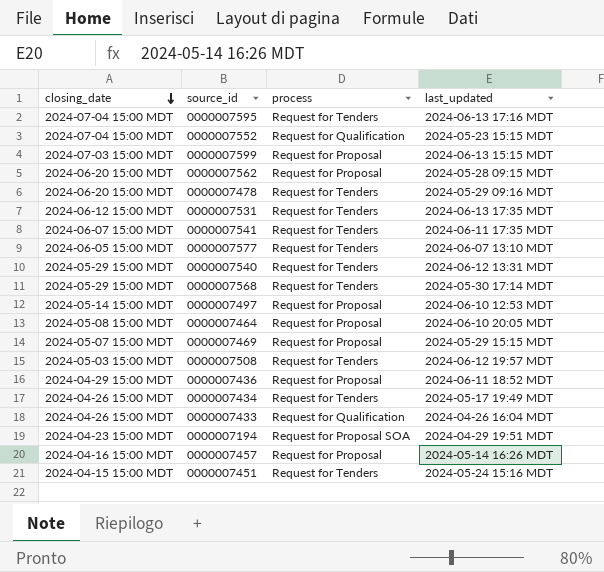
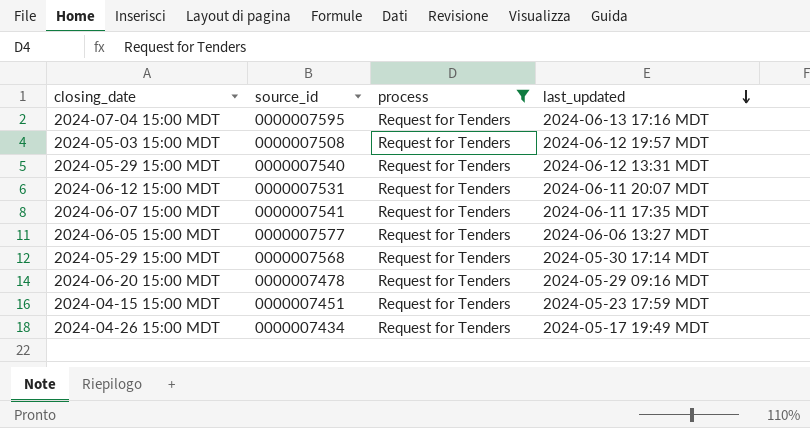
filter: none -> process = Request for Tenders
row order: closing_date descending -> last_updated descending
0000007531 | last_updated: 2024-06-13 17:35 MDT -> 2024-06-11 20:07 MDT
0000007577 | last_updated: 2024-06-07 13:10 MDT -> 2024-06-06 13:27 MDT
0000007451 | last_updated: 2024-05-24 15:16 MDT -> 2024-05-23 17:59 MDT

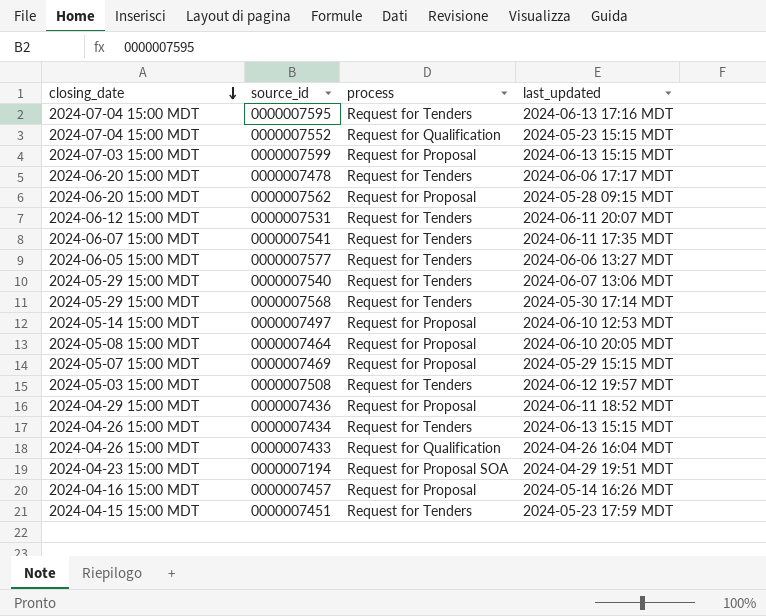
filter: process = Request for Tenders -> none
row order: last_updated descending -> closing_date descending
0000007478 | last_updated: 2024-05-29 09:16 MDT -> 2024-06-06 17:17 MDT
0000007540 | last_updated: 2024-06-12 13:31 MDT -> 2024-06-07 13:06 MDT
0000007434 | last_updated: 2024-05-17 19:49 MDT -> 2024-06-13 15:15 MDT

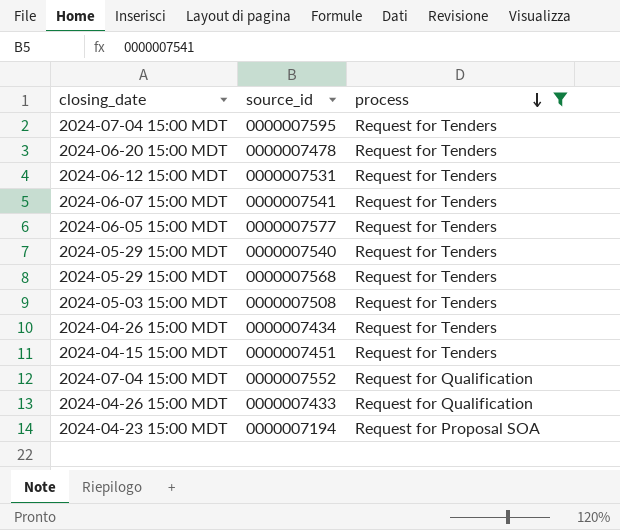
filter: none -> process != Request for Proposal
row order: closing_date descending -> process descending
column last_updated | position: 4 -> none

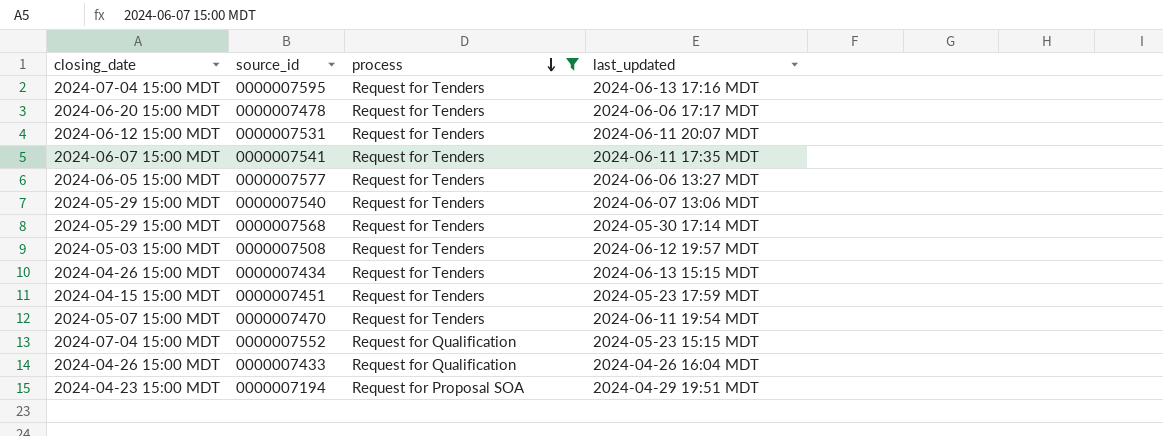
column last_updated | position: none -> 4
row 0000007470: none -> 2024-05-07 15:00 MDT | Request for Tenders | 2024-06-11 19:54 MDT

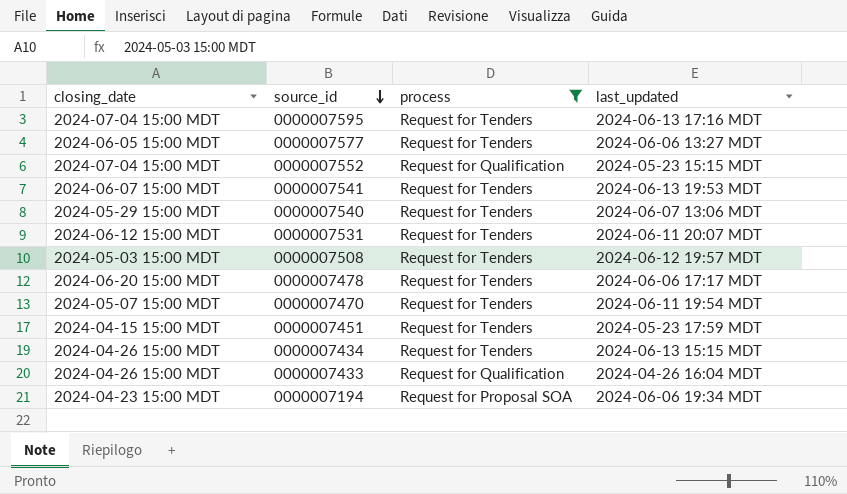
row order: process descending -> source_id descending
row 0000007568: 2024-05-29 15:00 MDT | Request for Tenders | 2024-05-30 17:14 MDT -> none
0000007541 | last_updated: 2024-06-11 17:35 MDT -> 2024-06-13 19:53 MDT
0000007194 | last_updated: 2024-04-29 19:51 MDT -> 2024-06-06 19:34 MDT

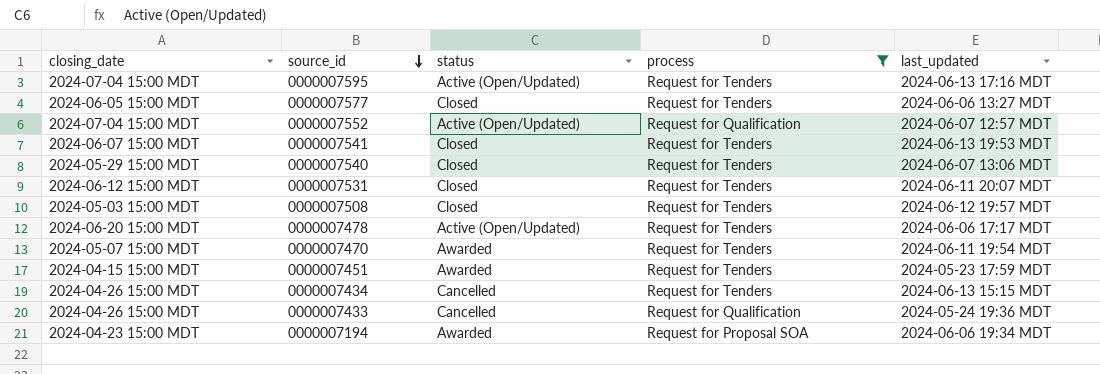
column status | position: none -> 3
0000007552 | last_updated: 2024-05-23 15:15 MDT -> 2024-06-07 12:57 MDT
0000007433 | last_updated: 2024-04-26 16:04 MDT -> 2024-05-24 19:36 MDT

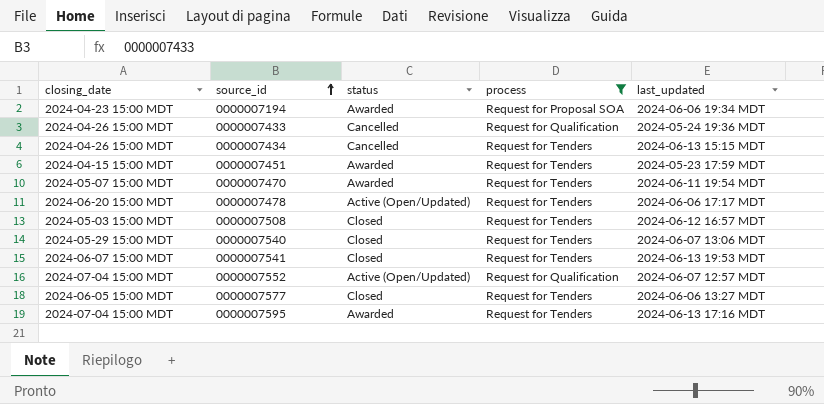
row order: source_id descending -> source_id ascending
row 0000007531: 2024-06-12 15:00 MDT | Closed | Request for Tenders | 2024-06-11 20:07 MDT -> none
0000007508 | last_updated: 2024-06-12 19:57 MDT -> 2024-06-12 16:57 MDT
0000007595 | status: Active (Open/Updated) -> Awarded

